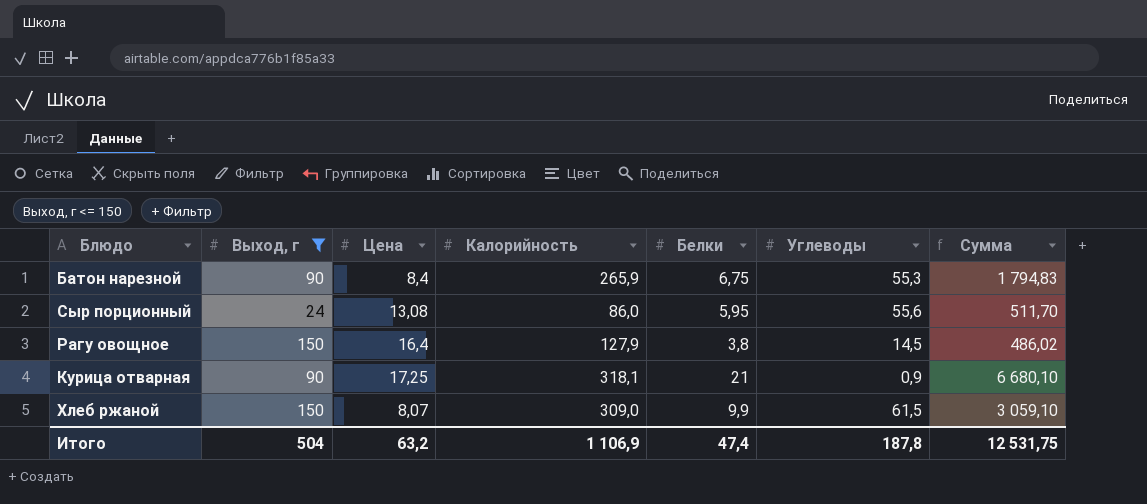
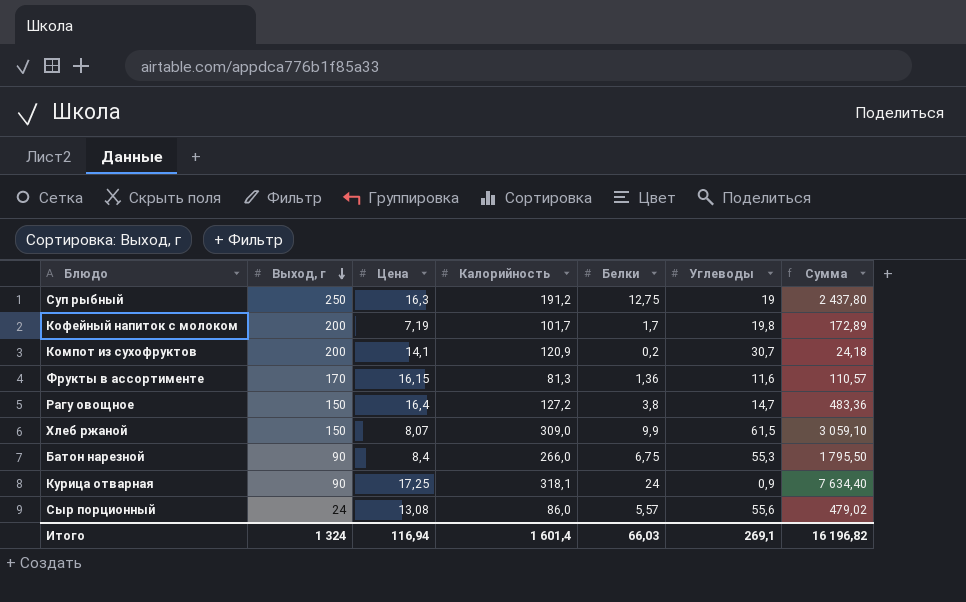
filter: Выход, г <= 150 -> none
row order: none -> Выход, г descending
Рагу овощное | Калорийность: 127,9 -> 127,2
Рагу овощное | Углеводы: 14,5 -> 14,7
Рагу овощное | Сумма: 486,02 -> 483,36
Батон нарезной | Калорийность: 265,9 -> 266,0
Батон нарезной | Сумма: 1 794,83 -> 1 795,50
Курица отварная | Белки: 21 -> 24
Курица отварная | Сумма: 6 680,10 -> 7 634,40
Сыр порционный | Белки: 5,95 -> 5,57
Сыр порционный | Сумма: 511,70 -> 479,02
Итого | Выход, г: 504 -> 1 324
Итого | Цена: 63,2 -> 116,94
Итого | Калорийность: 1 106,9 -> 1 601,4
Итого | Белки: 47,4 -> 66,03
Итого | Углеводы: 187,8 -> 269,1
Итого | Сумма: 12 531,75 -> 16 196,82

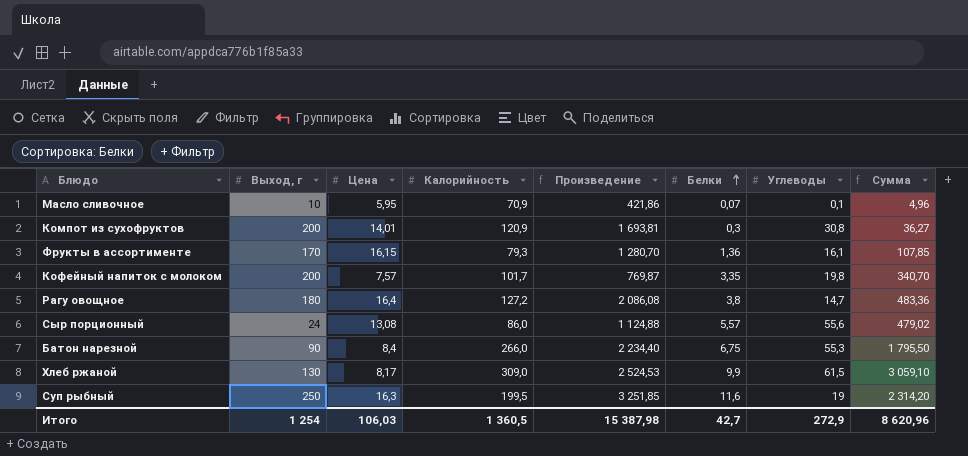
row order: Выход, г descending -> Белки ascending
column Произведение | formula: none -> [Цена] * [Калорийность]
row Курица отварная: 90 | 17,25 | 318,1 | 24 | 0,9 | 7 634,40 -> none
row Масло сливочное: none -> 10 | 5,95 | 70,9 | 421,86 | 0,07 | 0,1 | 4,96
Компот из сухофруктов | Цена: 14,1 -> 14,01
Компот из сухофруктов | Белки: 0,2 -> 0,3
Компот из сухофруктов | Углеводы: 30,7 -> 30,8
Компот из сухофруктов | Сумма: 24,18 -> 36,27
Фрукты в ассортименте | Калорийность: 81,3 -> 79,3
Фрукты в ассортименте | Углеводы: 11,6 -> 16,1
Фрукты в ассортименте | Сумма: 110,57 -> 107,85
Кофейный напиток с молоком | Цена: 7,19 -> 7,57
Кофейный напиток с молоком | Белки: 1,7 -> 3,35
Кофейный напиток с молоком | Сумма: 172,89 -> 340,70
Рагу овощное | Выход, г: 150 -> 180
Хлеб ржаной | Выход, г: 150 -> 130
Хлеб ржаной | Цена: 8,07 -> 8,17
Суп рыбный | Калорийность: 191,2 -> 199,5
Суп рыбный | Белки: 12,75 -> 11,6
Суп рыбный | Сумма: 2 437,80 -> 2 314,20
Итого | Выход, г: 1 324 -> 1 254
Итого | Цена: 116,94 -> 106,03
Итого | Калорийность: 1 601,4 -> 1 360,5
Итого | Белки: 66,03 -> 42,7
Итого | Углеводы: 269,1 -> 272,9
Итого | Сумма: 16 196,82 -> 8 620,96

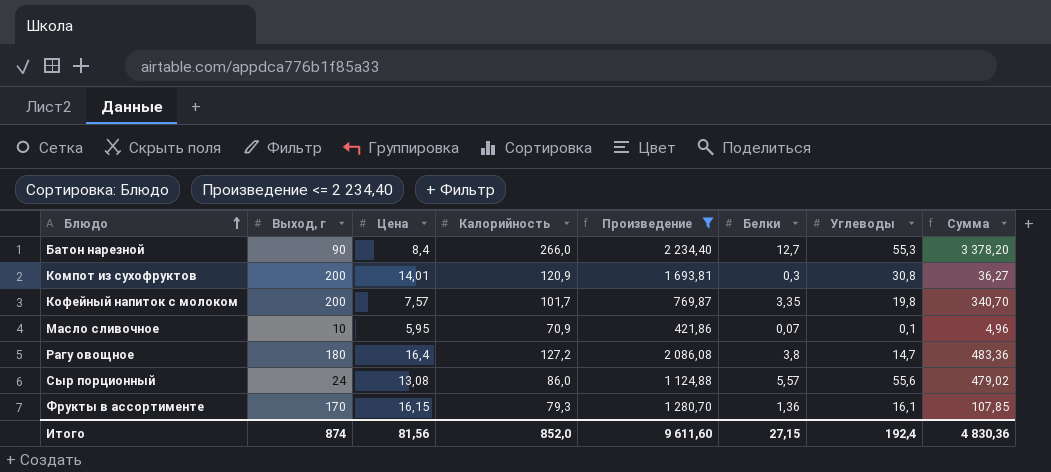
filter: none -> Произведение <= 2 234,40
row order: Белки ascending -> Блюдо ascending
Батон нарезной | Белки: 6,75 -> 12,7
Батон нарезной | Сумма: 1 795,50 -> 3 378,20
Итого | Выход, г: 1 254 -> 874
Итого | Цена: 106,03 -> 81,56
Итого | Калорийность: 1 360,5 -> 852,0
Итого | Произведение: 15 387,98 -> 9 611,60
Итого | Белки: 42,7 -> 27,15
Итого | Углеводы: 272,9 -> 192,4
Итого | Сумма: 8 620,96 -> 4 830,36

